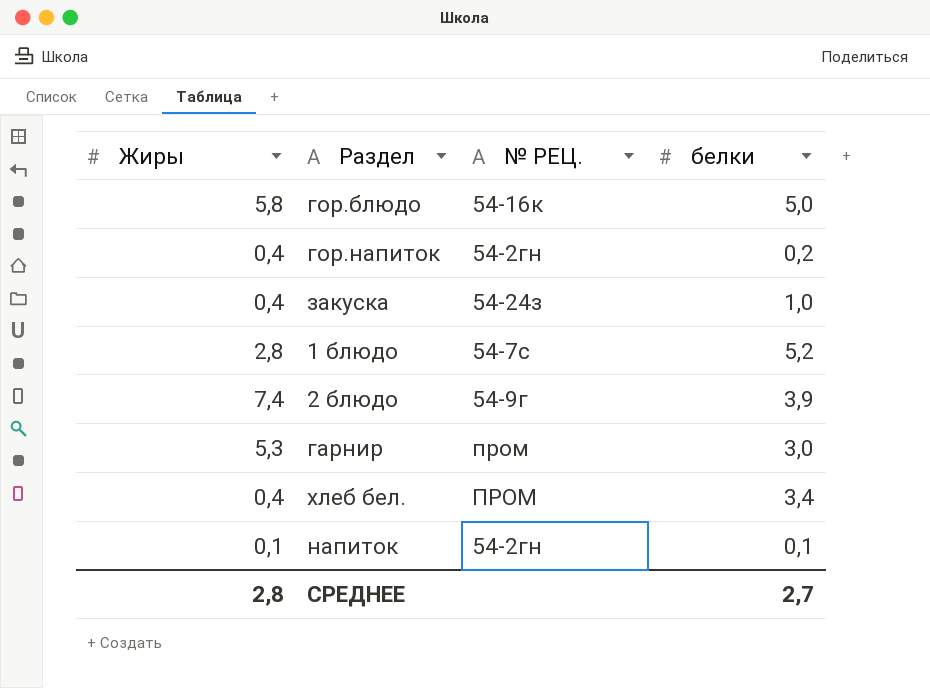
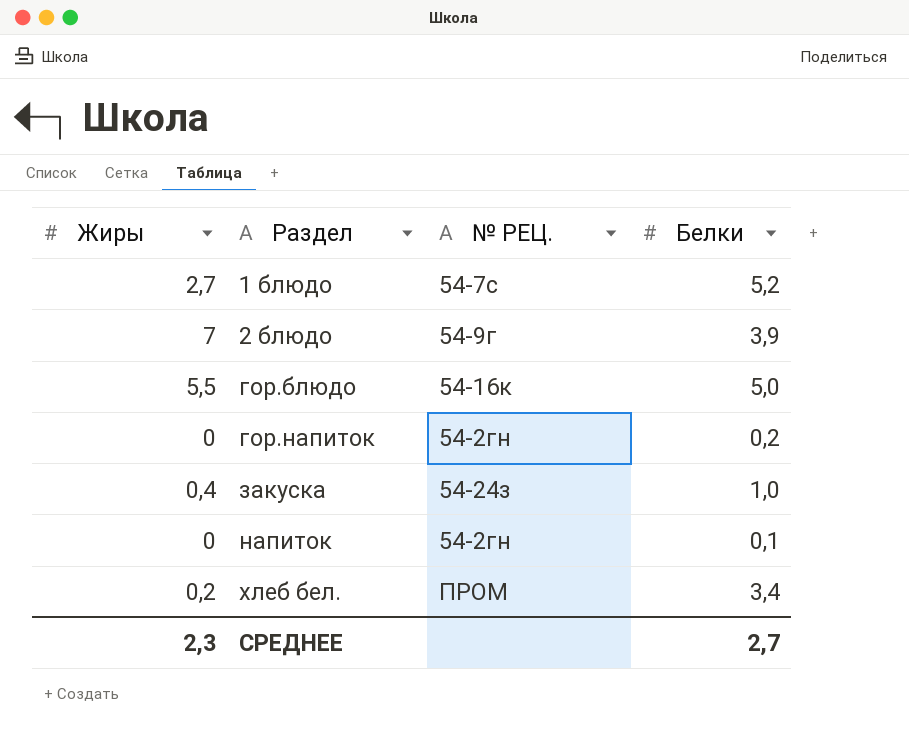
row order: none -> Раздел ascending
column name: белки -> Белки
row гарнир: 5,3 | пром | 3,0 -> none
1 блюдо | Жиры: 2,8 -> 2,7
2 блюдо | Жиры: 7,4 -> 7
гор.блюдо | Жиры: 5,8 -> 5,5
гор.напиток | Жиры: 0,4 -> 0
напиток | Жиры: 0,1 -> 0
хлеб бел. | Жиры: 0,4 -> 0,2
СРЕДНЕЕ | Жиры: 2,8 -> 2,3

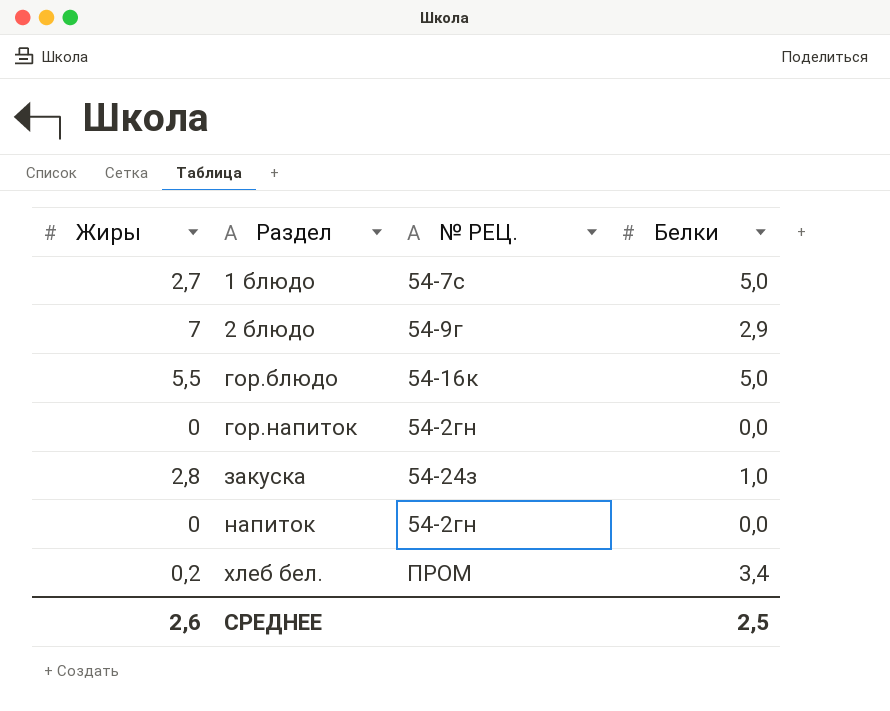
1 блюдо | Белки: 5,2 -> 5,0
2 блюдо | Белки: 3,9 -> 2,9
гор.напиток | Белки: 0,2 -> 0,0
закуска | Жиры: 0,4 -> 2,8
напиток | Белки: 0,1 -> 0,0
СРЕДНЕЕ | Жиры: 2,3 -> 2,6
СРЕДНЕЕ | Белки: 2,7 -> 2,5

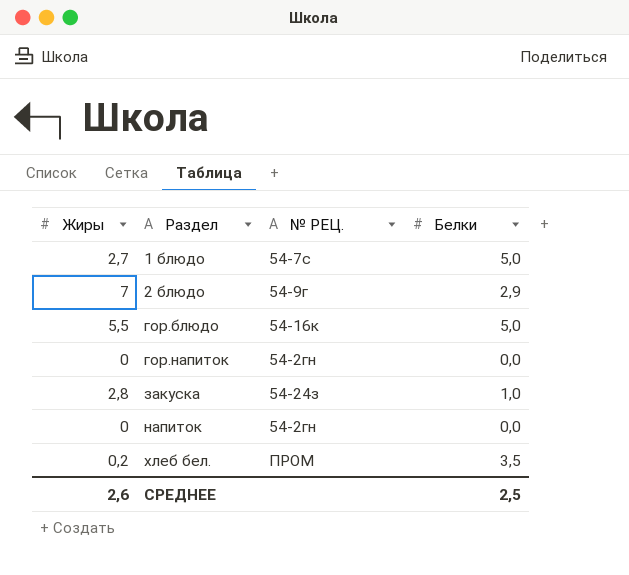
хлеб бел. | Белки: 3,4 -> 3,5

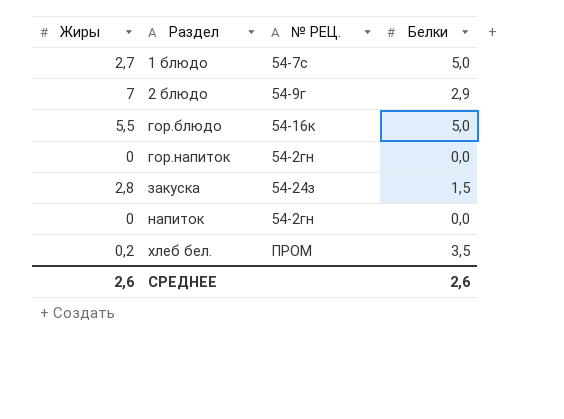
закуска | Белки: 1,0 -> 1,5
СРЕДНЕЕ | Белки: 2,5 -> 2,6

